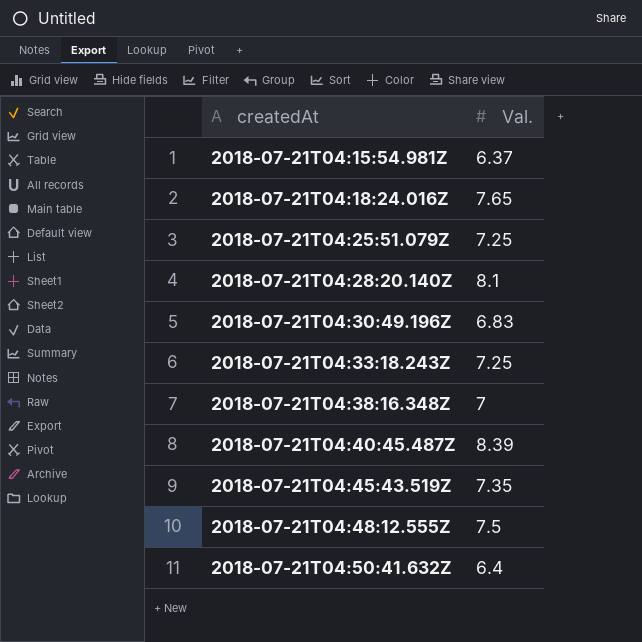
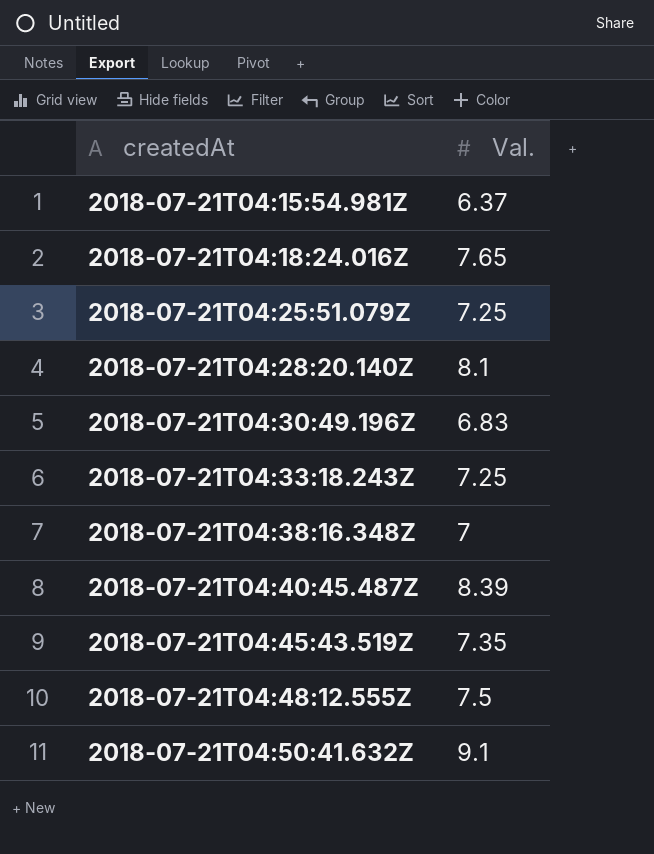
2018-07-21T04:50:41.632Z | Val.: 6.4 -> 9.1

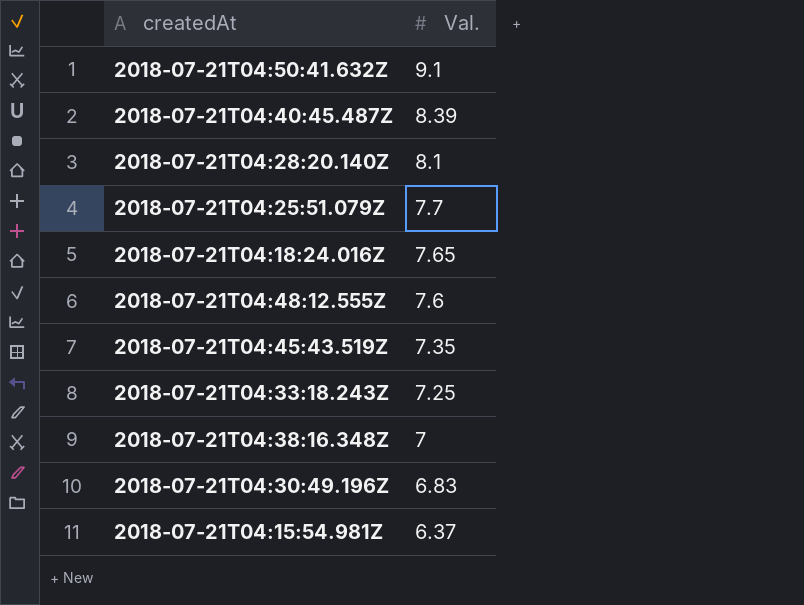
row order: createdAt ascending -> Val. descending
2018-07-21T04:25:51.079Z | Val.: 7.25 -> 7.7
2018-07-21T04:48:12.555Z | Val.: 7.5 -> 7.6

